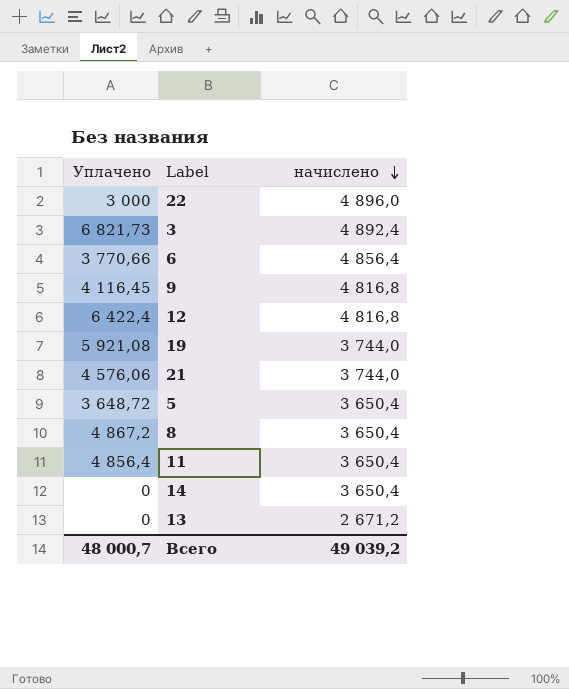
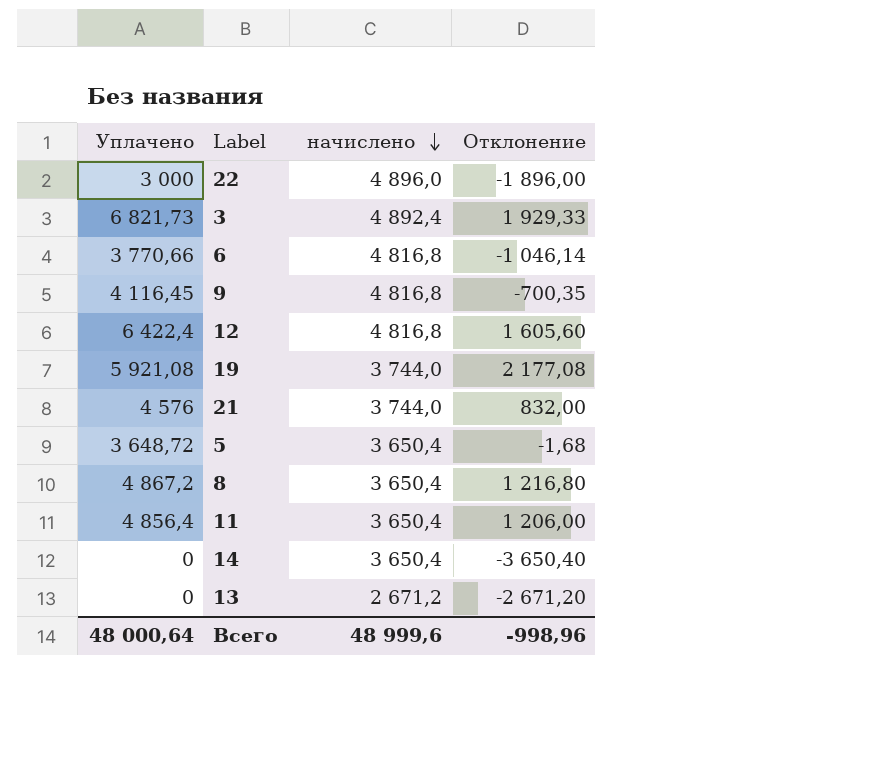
column Отклонение | formula: none -> [Уплачено] - [начислено]
6 | начислено: 4 856,4 -> 4 816,8
21 | Уплачено: 4 576,06 -> 4 576
Всего | Уплачено: 48 000,7 -> 48 000,64
Всего | начислено: 49 039,2 -> 48 999,6

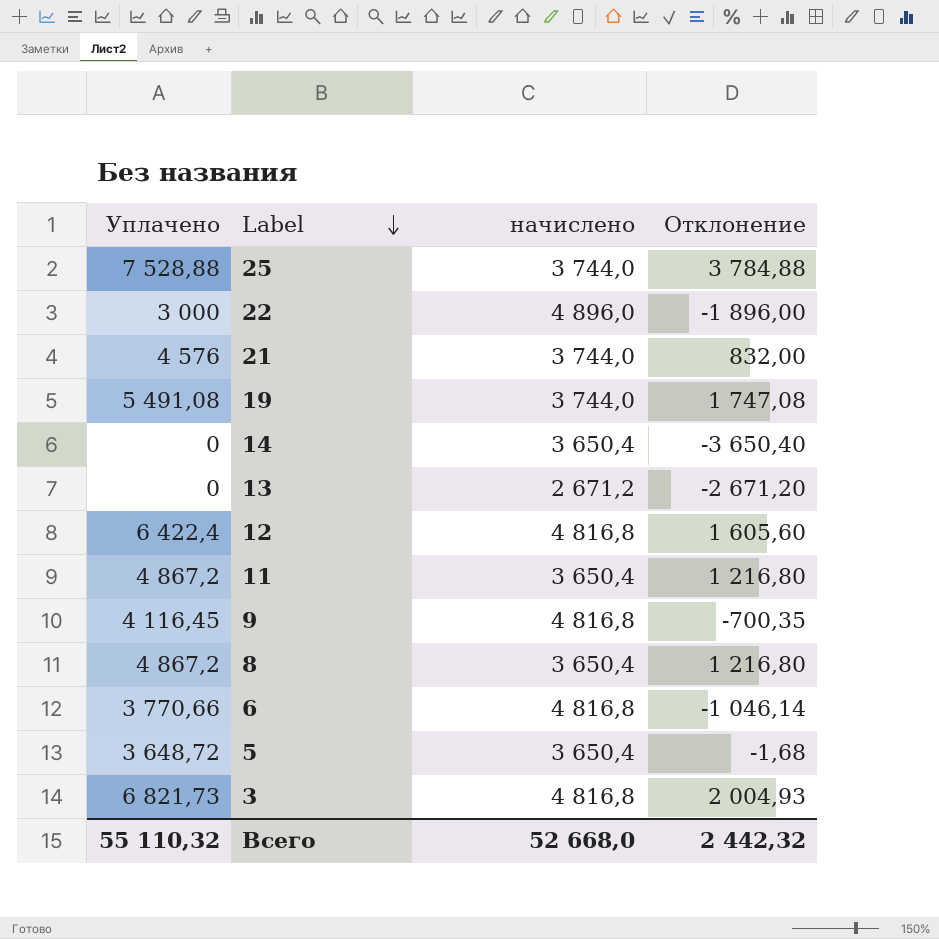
row order: начислено descending -> Label descending
row 25: none -> 7 528,88 | 3 744,0 | 3 784,88
19 | Уплачено: 5 921,08 -> 5 491,08
19 | Отклонение: 2 177,08 -> 1 747,08
11 | Уплачено: 4 856,4 -> 4 867,2
11 | Отклонение: 1 206,00 -> 1 216,80
3 | начислено: 4 892,4 -> 4 816,8
3 | Отклонение: 1 929,33 -> 2 004,93
Всего | Уплачено: 48 000,64 -> 55 110,32
Всего | начислено: 48 999,6 -> 52 668,0
Всего | Отклонение: -998,96 -> 2 442,32

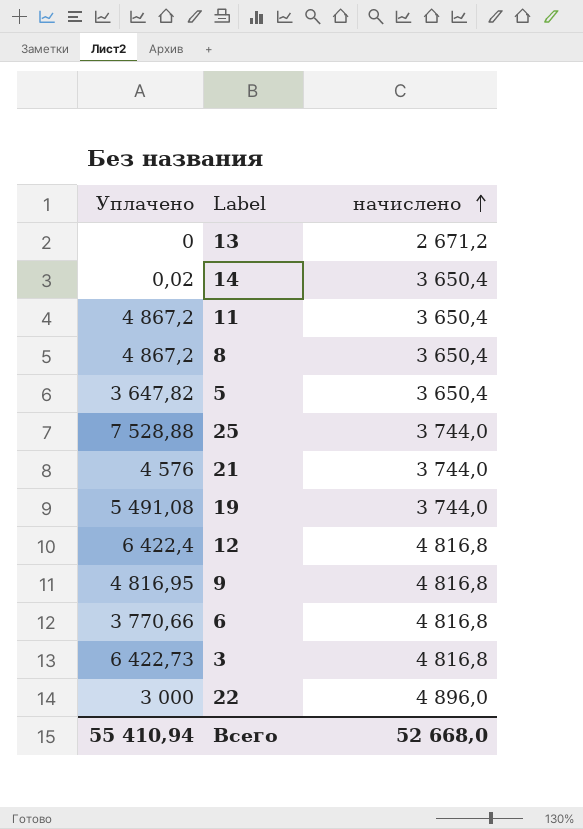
row order: Label descending -> начислено ascending
column Отклонение | formula: [Уплачено] - [начислено] -> none
14 | Уплачено: 0 -> 0,02
5 | Уплачено: 3 648,72 -> 3 647,82
9 | Уплачено: 4 116,45 -> 4 816,95
3 | Уплачено: 6 821,73 -> 6 422,73
Всего | Уплачено: 55 110,32 -> 55 410,94

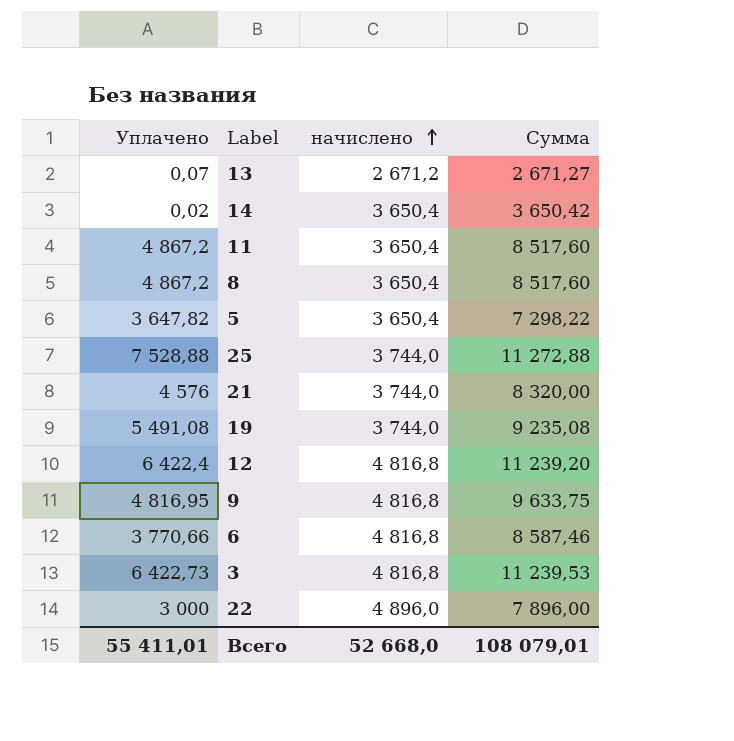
column Сумма | formula: none -> [Уплачено] + [начислено]
13 | Уплачено: 0 -> 0,07
Всего | Уплачено: 55 410,94 -> 55 411,01

